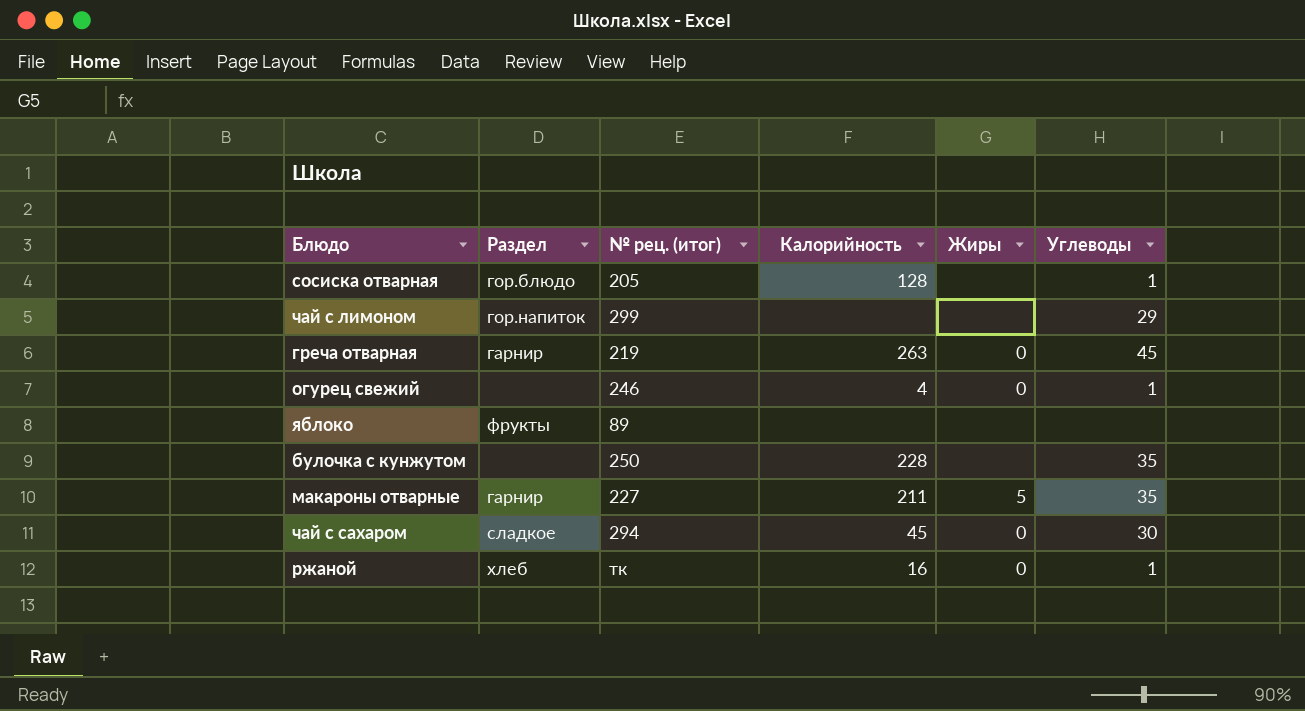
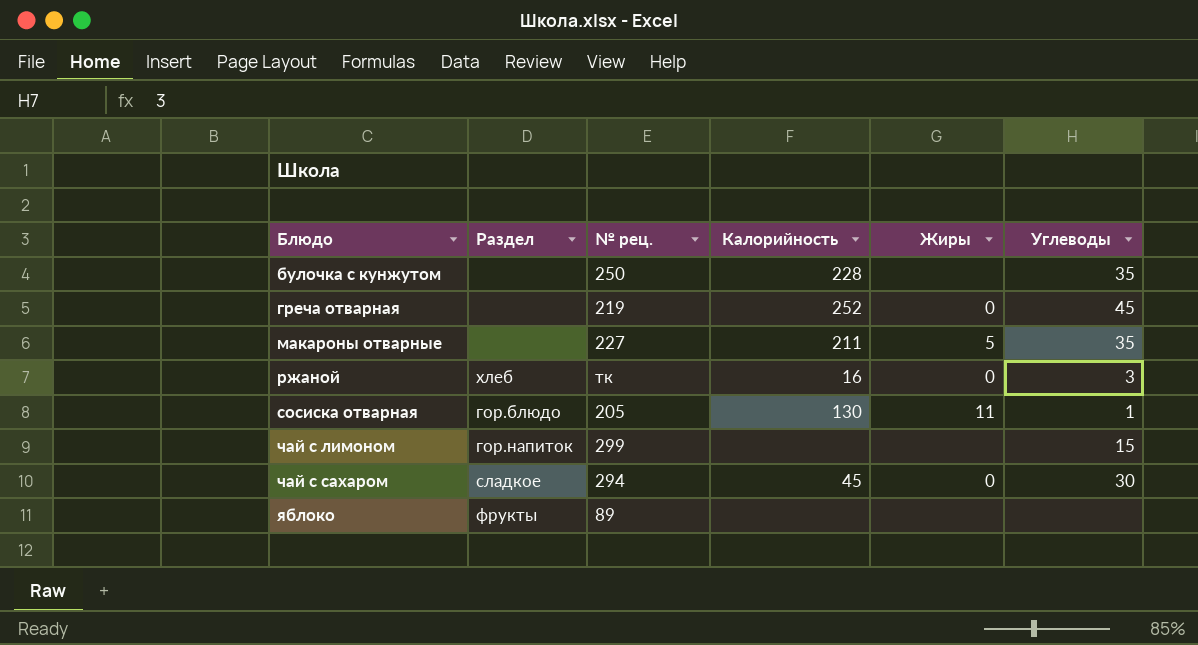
row order: none -> Блюдо ascending
column name: № рец. (итог) -> № рец.
row огурец свежий: none | 246 | 4 | 0 | 1 -> none
греча отварная | Раздел: гарнир -> none
греча отварная | Калорийность: 263 -> 252
макароны отварные | Раздел: гарнир -> none
ржаной | Углеводы: 1 -> 3
сосиска отварная | Калорийность: 128 -> 130
сосиска отварная | Жиры: none -> 11
чай с лимоном | Углеводы: 29 -> 15

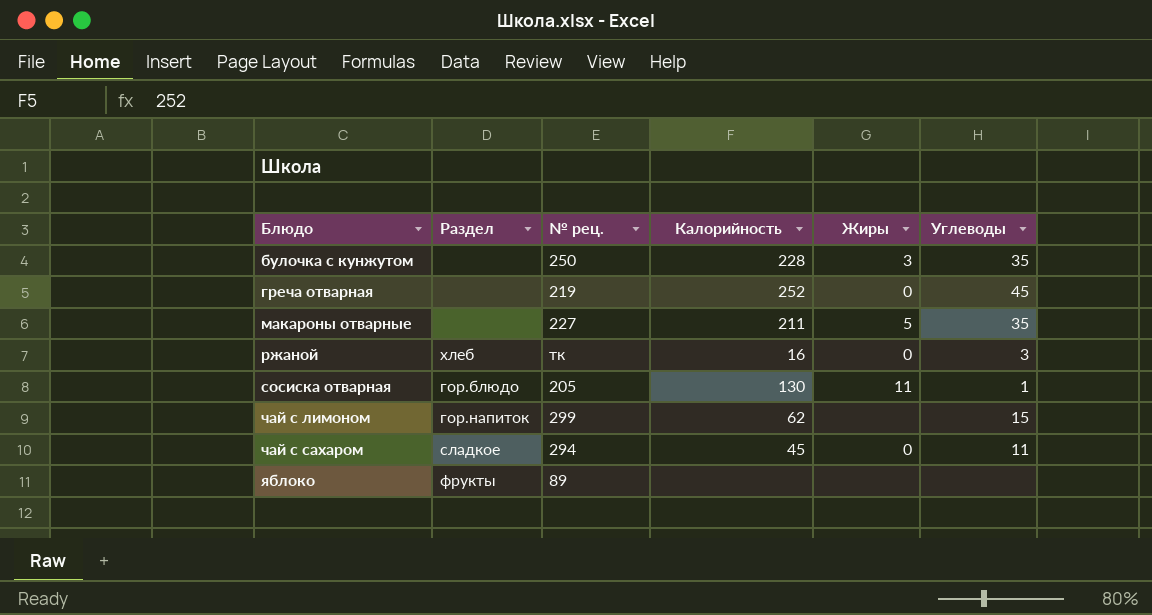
булочка с кунжутом | Жиры: none -> 3
чай с лимоном | Калорийность: none -> 62
чай с сахаром | Углеводы: 30 -> 11

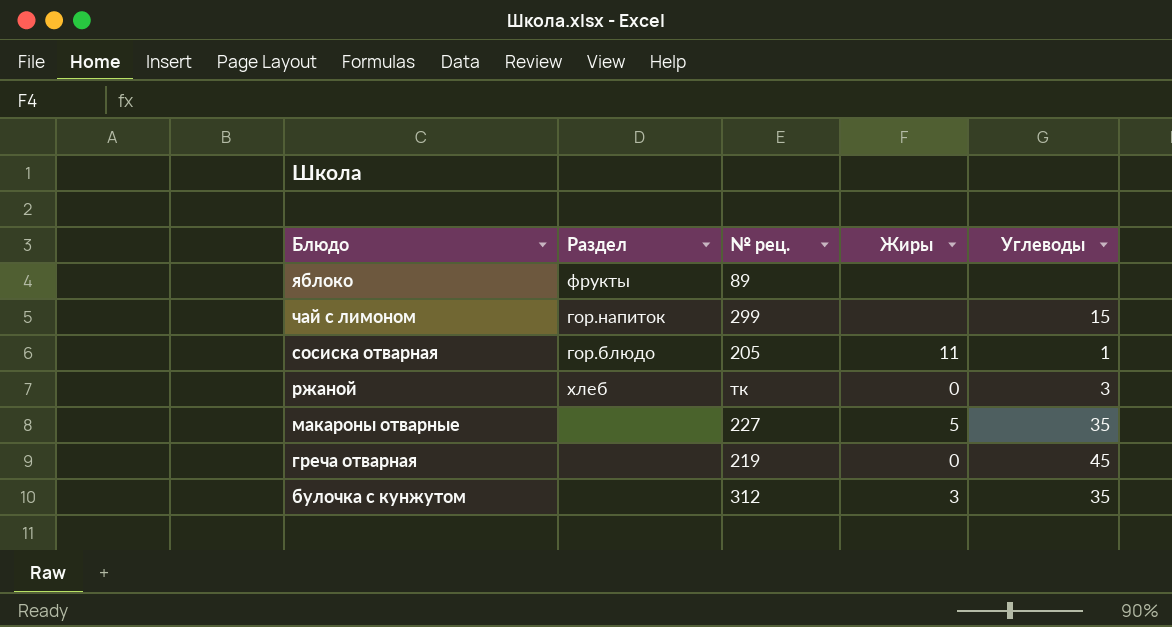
row order: Блюдо ascending -> Блюдо descending
column Калорийность | position: 4 -> none
row чай с сахаром: сладкое | 294 | 45 | 0 | 11 -> none
булочка с кунжутом | № рец.: 250 -> 312

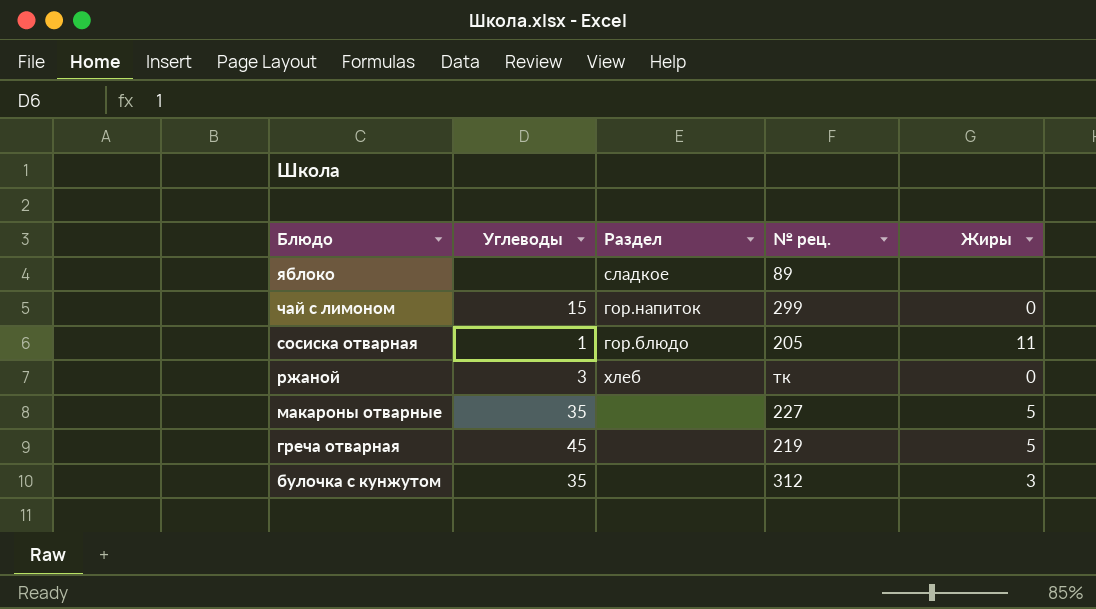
column Углеводы | position: 5 -> 2
яблоко | Раздел: фрукты -> сладкое
чай с лимоном | Жиры: none -> 0
греча отварная | Жиры: 0 -> 5

